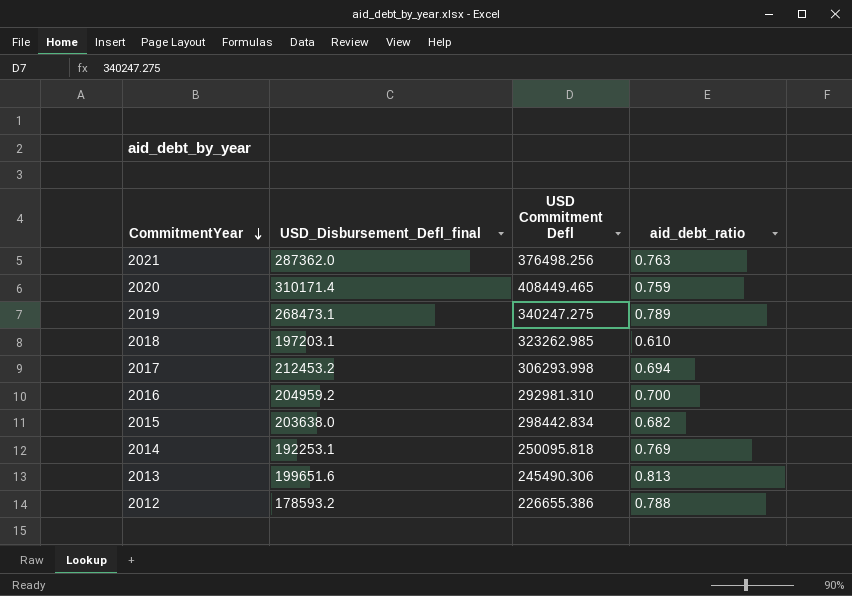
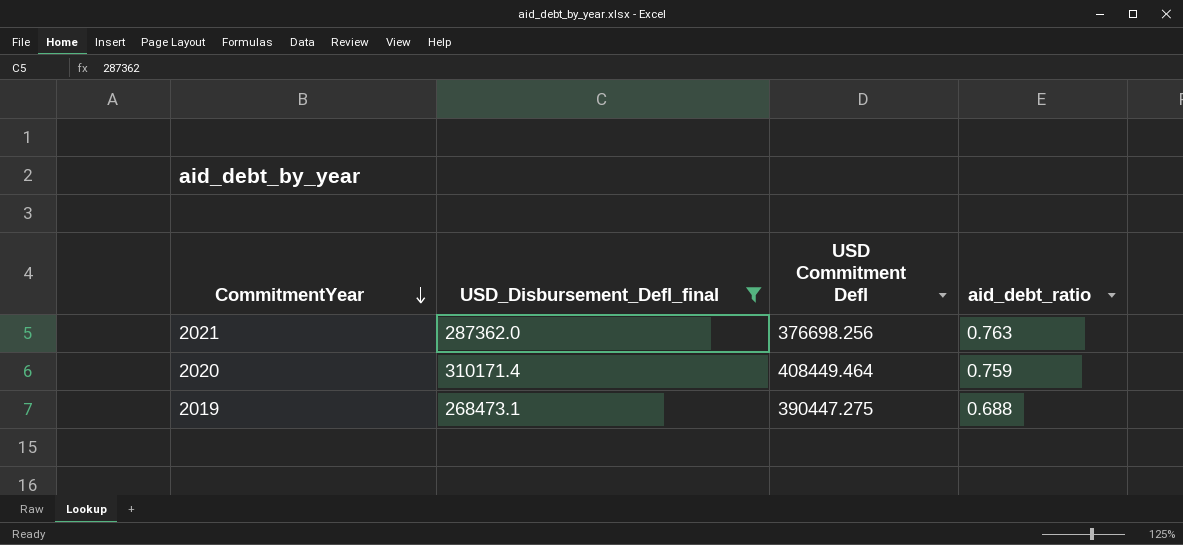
filter: none -> USD_Disbursement_Defl_final >= 268473.1
2021 | USD Commitment Defl: 376498.256 -> 376698.256
2020 | USD Commitment Defl: 408449.465 -> 408449.464
2019 | USD Commitment Defl: 340247.275 -> 390447.275
2019 | aid_debt_ratio: 0.789 -> 0.688

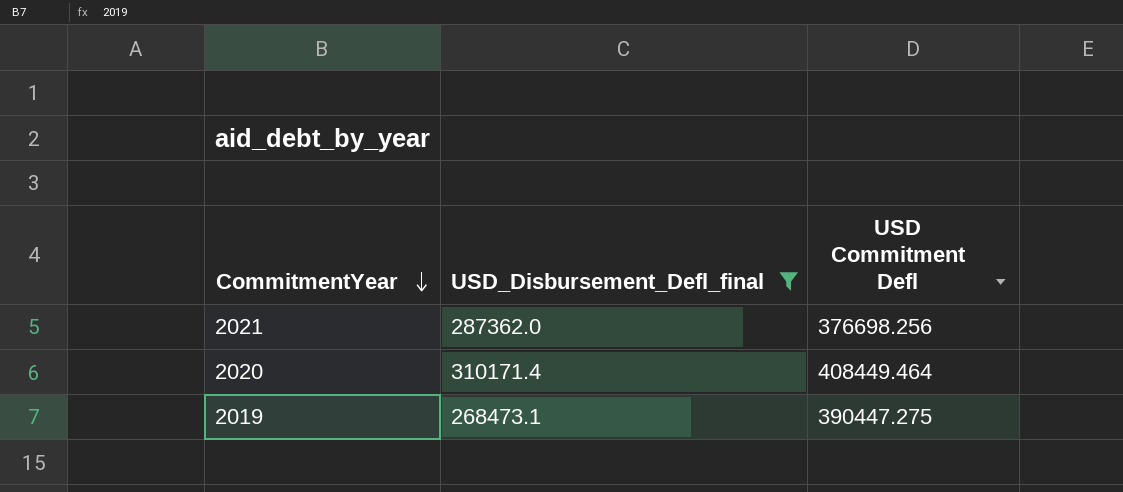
column aid_debt_ratio | formula: [USD_Disbursement_Defl_final] / [USD Commitment Defl] -> none

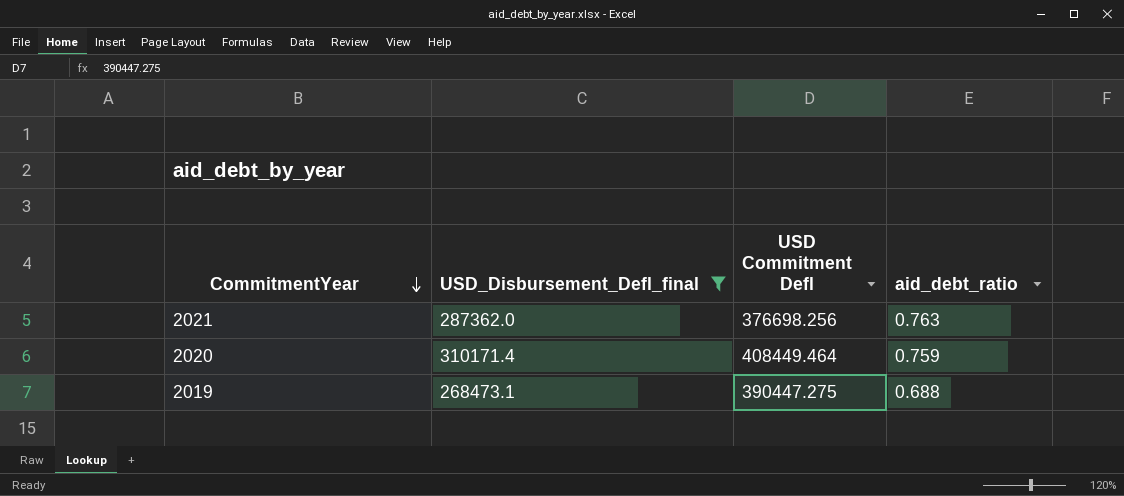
column aid_debt_ratio | formula: none -> [USD_Disbursement_Defl_final] / [USD Commitment Defl]

